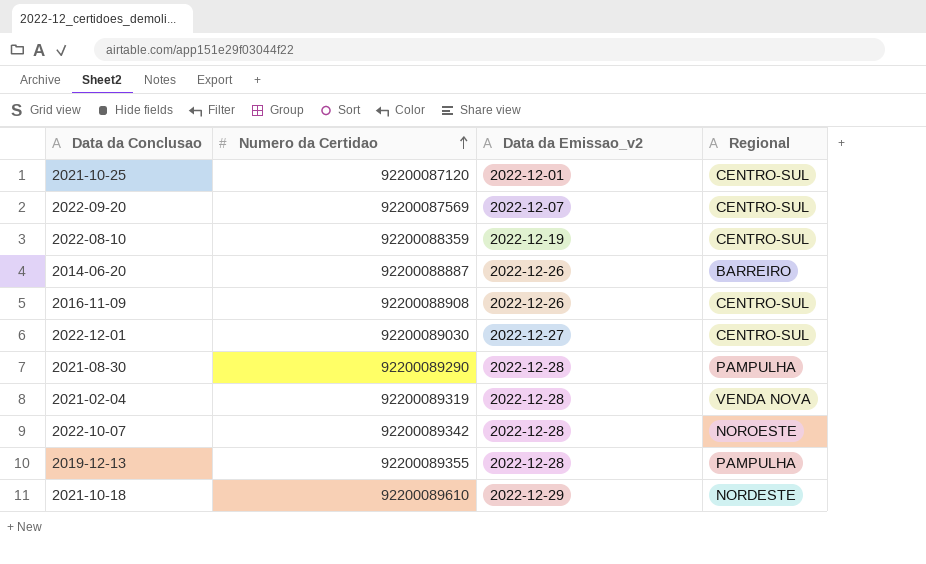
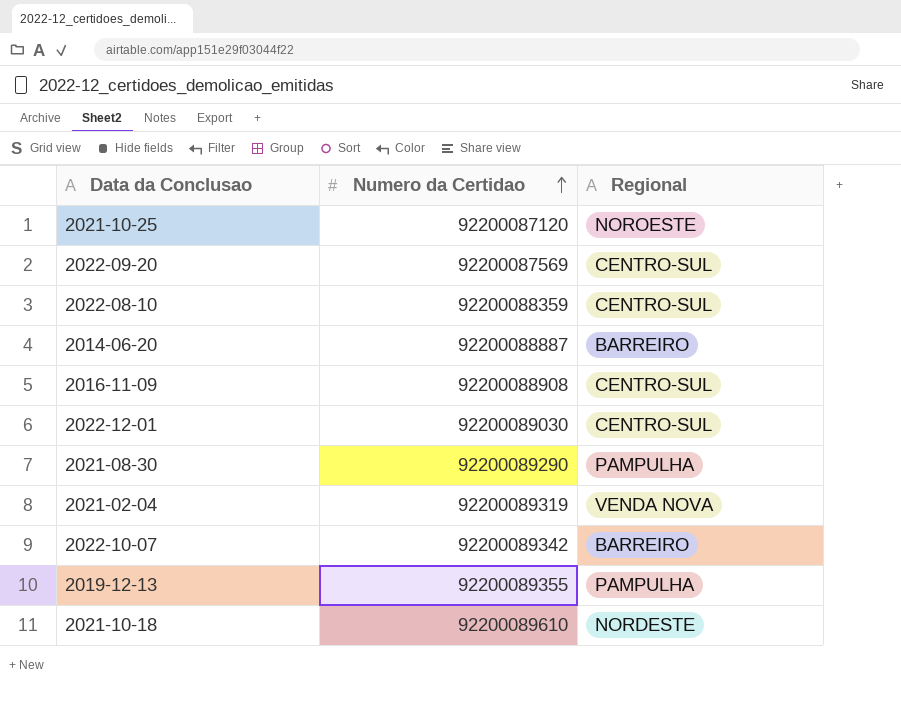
column Data da Emissao_v2 | position: 3 -> none
2021-10-25 | Regional: CENTRO-SUL -> NOROESTE
2022-10-07 | Regional: NOROESTE -> BARREIRO

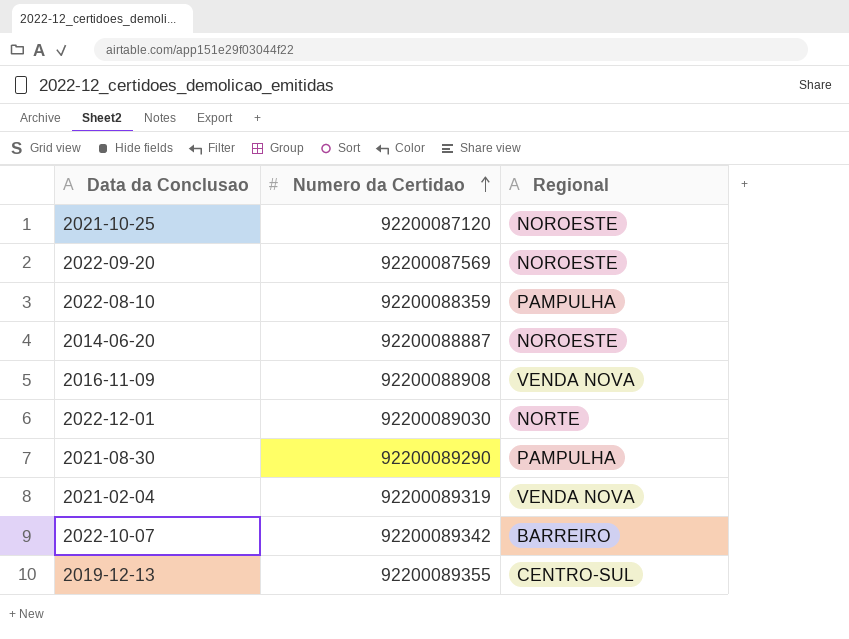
row 2021-10-18: 92200089610 | NORDESTE -> none
2022-09-20 | Regional: CENTRO-SUL -> NOROESTE
2022-08-10 | Regional: CENTRO-SUL -> PAMPULHA
2014-06-20 | Regional: BARREIRO -> NOROESTE
2016-11-09 | Regional: CENTRO-SUL -> VENDA NOVA
2022-12-01 | Regional: CENTRO-SUL -> NORTE
2019-12-13 | Regional: PAMPULHA -> CENTRO-SUL

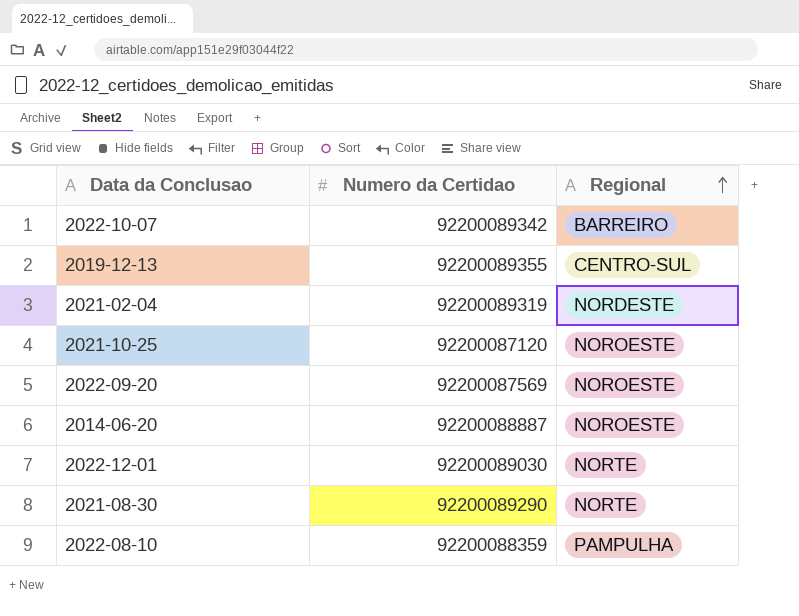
row order: Numero da Certidao ascending -> Regional ascending
row 2016-11-09: 92200088908 | VENDA NOVA -> none
2021-02-04 | Regional: VENDA NOVA -> NORDESTE
2021-08-30 | Regional: PAMPULHA -> NORTE

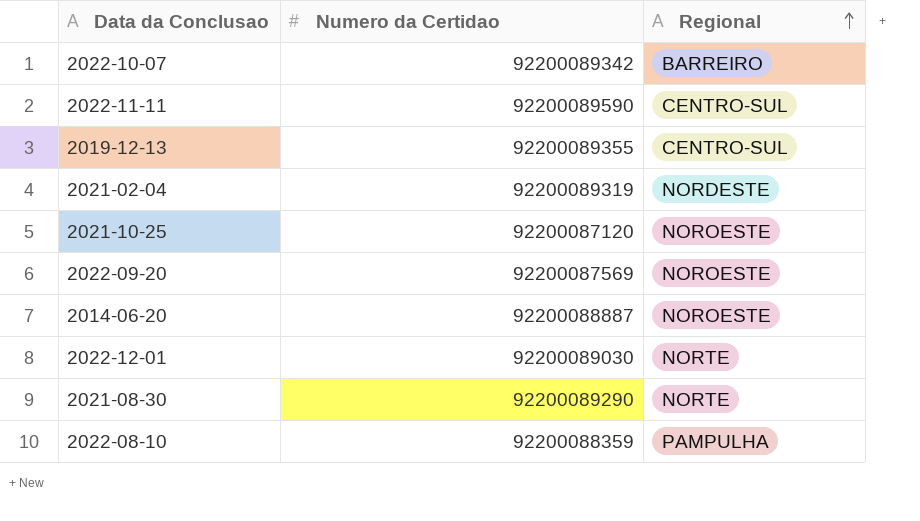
row 2022-11-11: none -> 92200089590 | CENTRO-SUL

